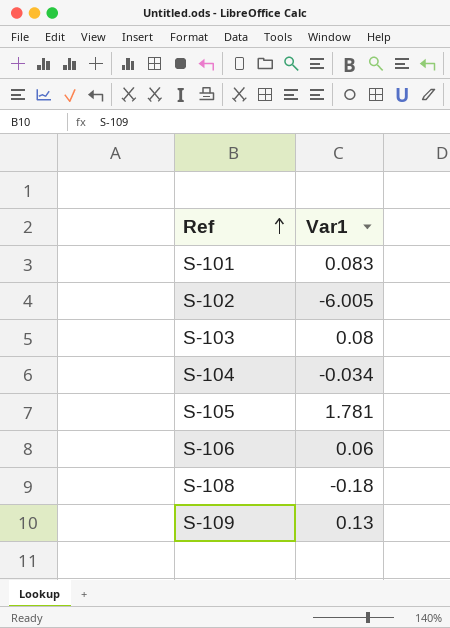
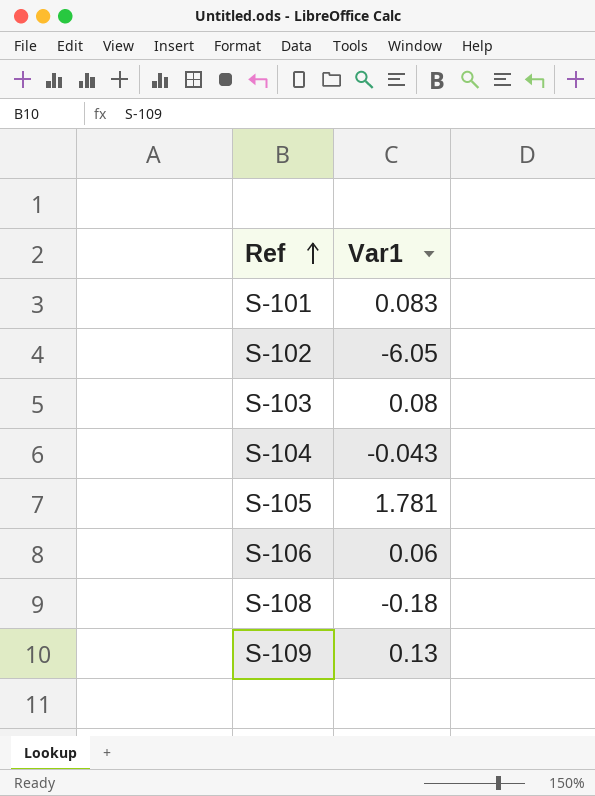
S-102 | Var1: -6.005 -> -6.05
S-104 | Var1: -0.034 -> -0.043

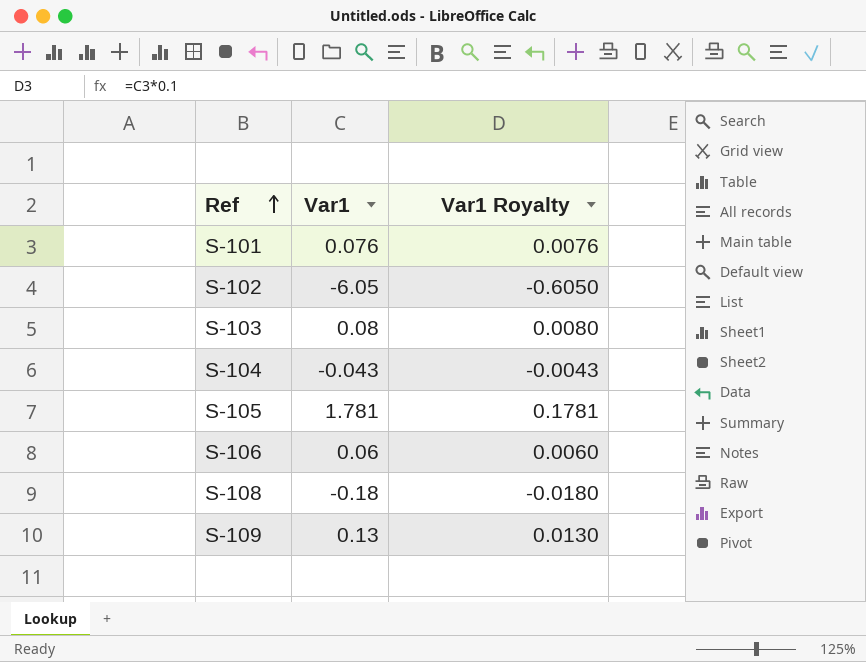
column Var1 Royalty | formula: none -> [Var1] * 0.1
S-101 | Var1: 0.083 -> 0.076

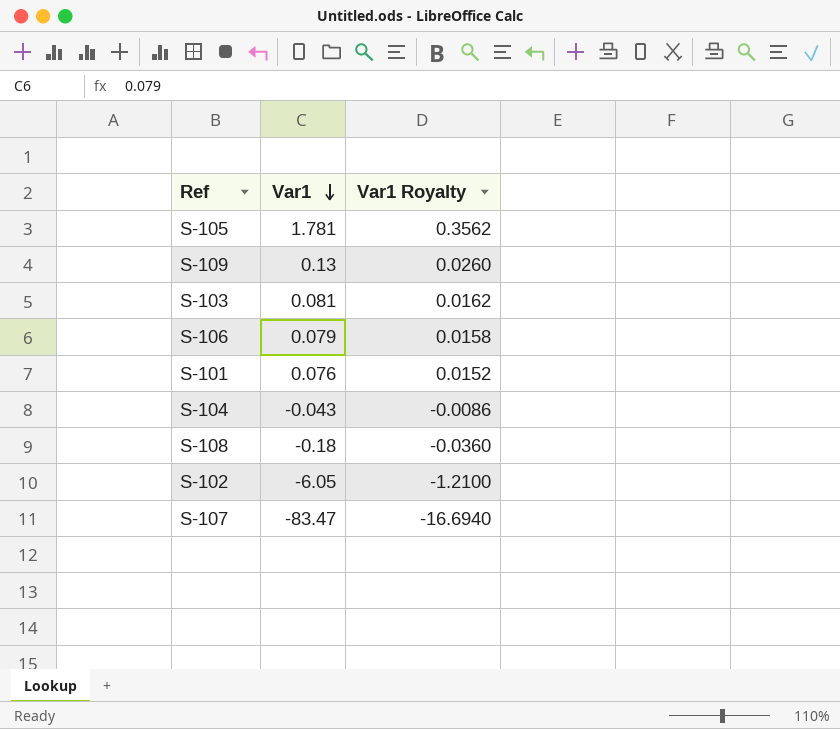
row order: Ref ascending -> Var1 descending
column Var1 Royalty | formula: [Var1] * 0.1 -> [Var1] * 0.2
S-103 | Var1: 0.08 -> 0.081
S-106 | Var1: 0.06 -> 0.079
row S-107: none -> -83.47 | -16.6940

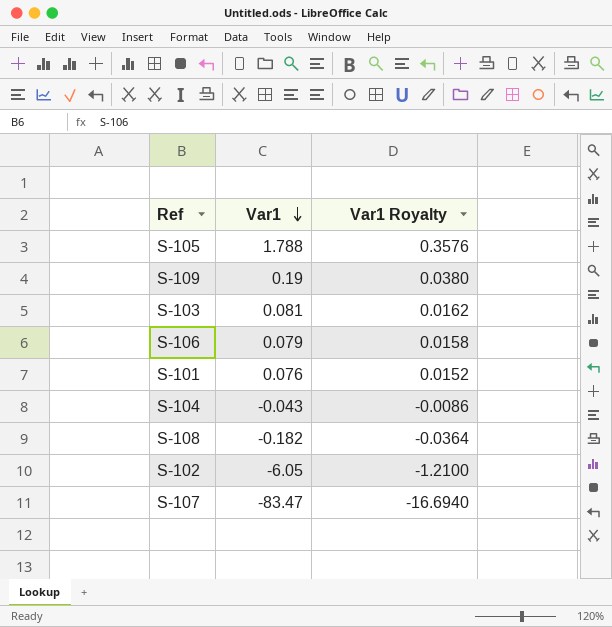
S-105 | Var1: 1.781 -> 1.788
S-105 | Var1 Royalty: 0.3562 -> 0.3576
S-109 | Var1: 0.13 -> 0.19
S-109 | Var1 Royalty: 0.0260 -> 0.0380
S-108 | Var1: -0.18 -> -0.182
S-108 | Var1 Royalty: -0.0360 -> -0.0364

